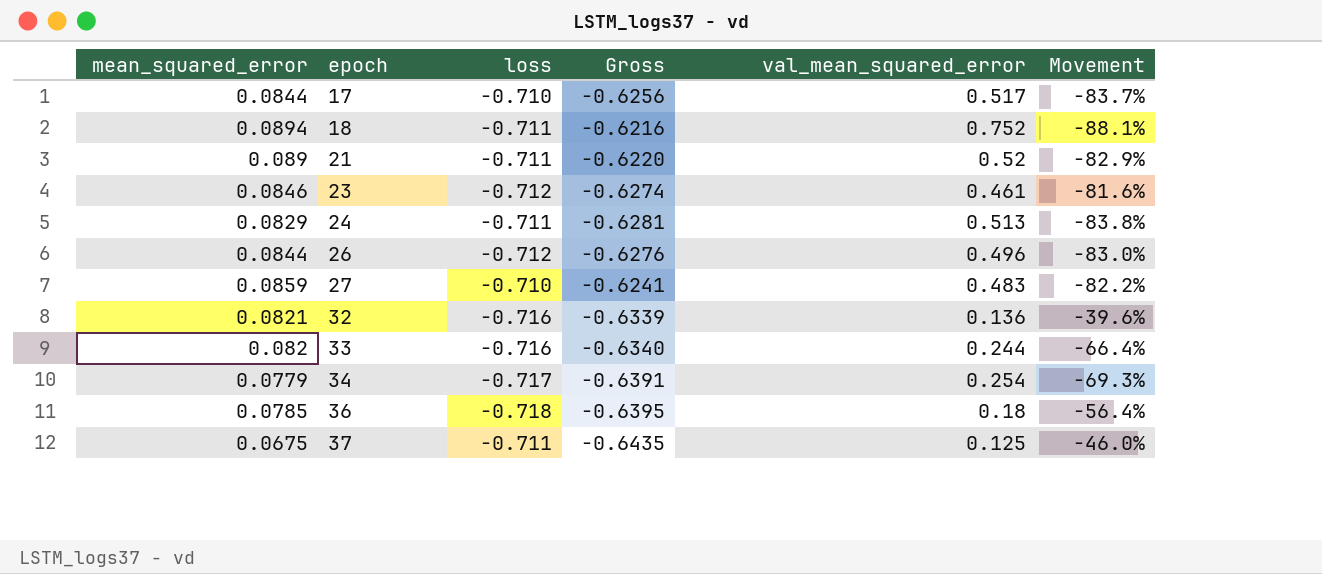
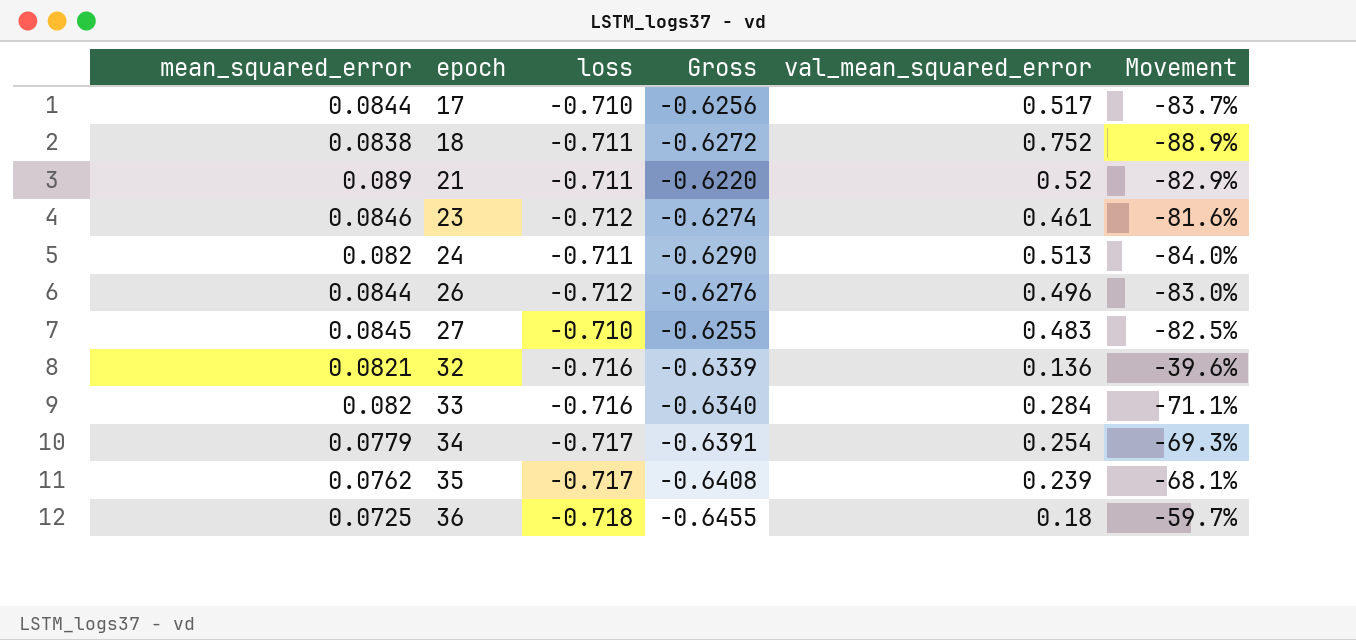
row 37: 0.0675 | -0.711 | -0.6435 | 0.125 | -46.0% -> none
18 | mean_squared_error: 0.0894 -> 0.0838
18 | Gross: -0.6216 -> -0.6272
18 | Movement: -88.1% -> -88.9%
24 | mean_squared_error: 0.0829 -> 0.082
24 | Gross: -0.6281 -> -0.6290
24 | Movement: -83.8% -> -84.0%
27 | mean_squared_error: 0.0859 -> 0.0845
27 | Gross: -0.6241 -> -0.6255
27 | Movement: -82.2% -> -82.5%
33 | val_mean_squared_error: 0.244 -> 0.284
33 | Movement: -66.4% -> -71.1%
row 35: none -> 0.0762 | -0.717 | -0.6408 | 0.239 | -68.1%
36 | mean_squared_error: 0.0785 -> 0.0725
36 | Gross: -0.6395 -> -0.6455
36 | Movement: -56.4% -> -59.7%

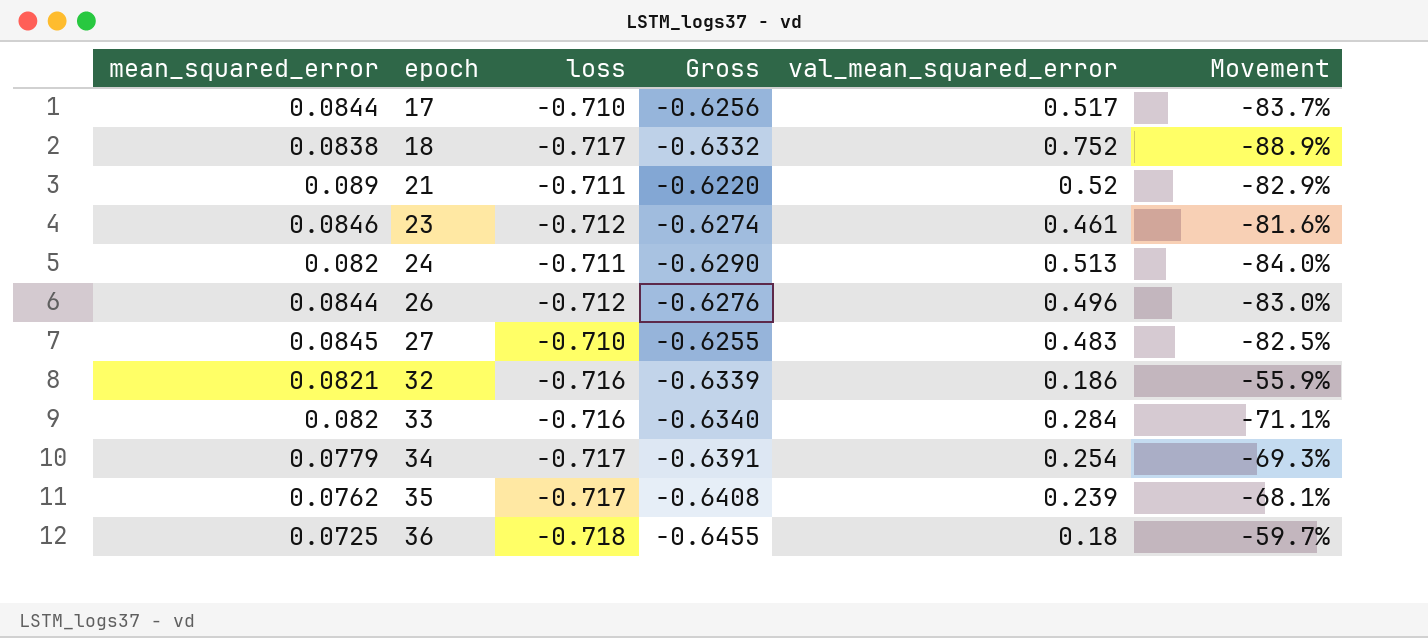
18 | loss: -0.711 -> -0.717
18 | Gross: -0.6272 -> -0.6332
32 | val_mean_squared_error: 0.136 -> 0.186
32 | Movement: -39.6% -> -55.9%

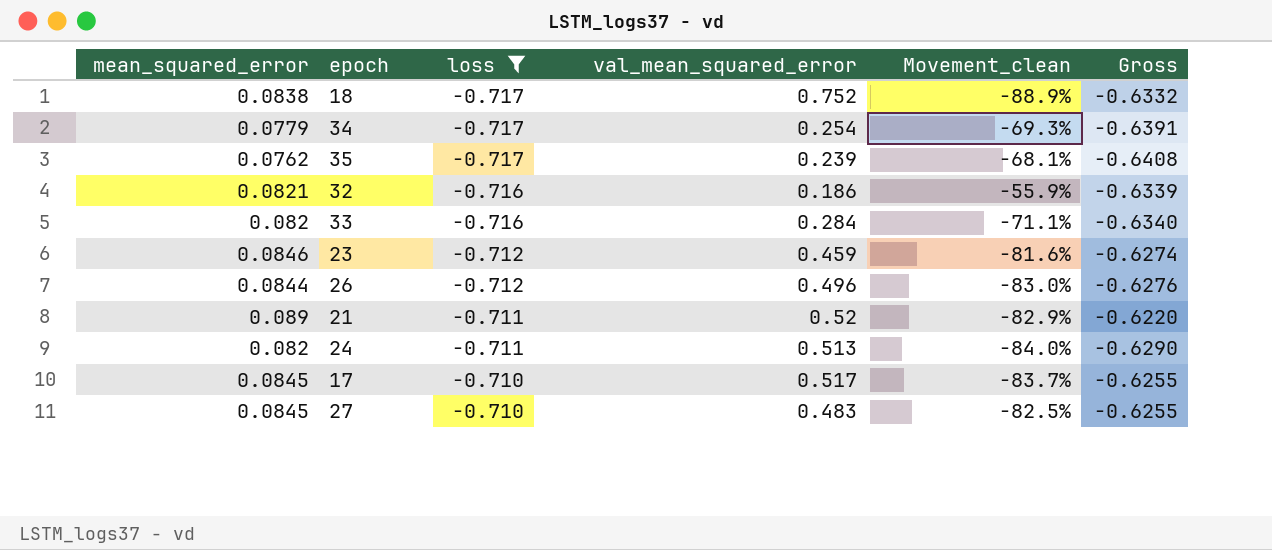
filter: none -> loss != -0.718
row order: epoch ascending -> loss ascending
column name: Movement -> Movement_clean
column Gross | position: 4 -> 6
23 | val_mean_squared_error: 0.461 -> 0.459
17 | mean_squared_error: 0.0844 -> 0.0845
17 | Gross: -0.6256 -> -0.6255

